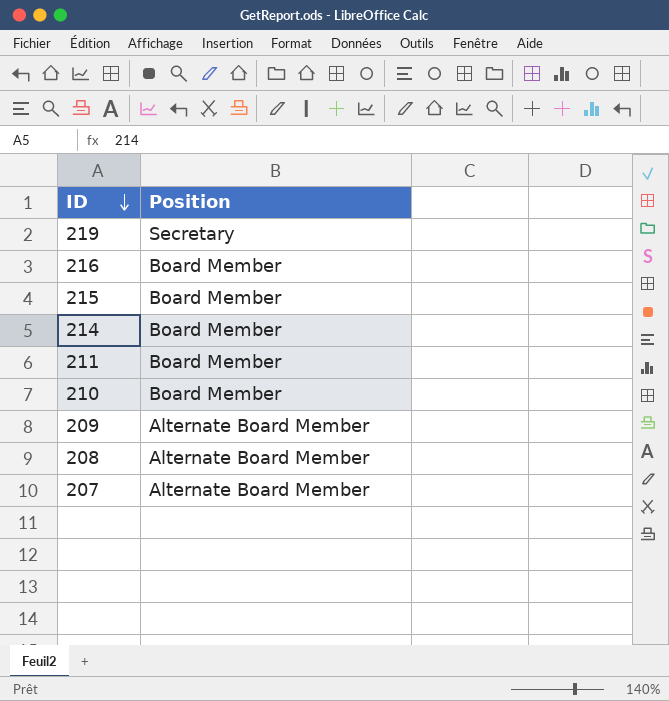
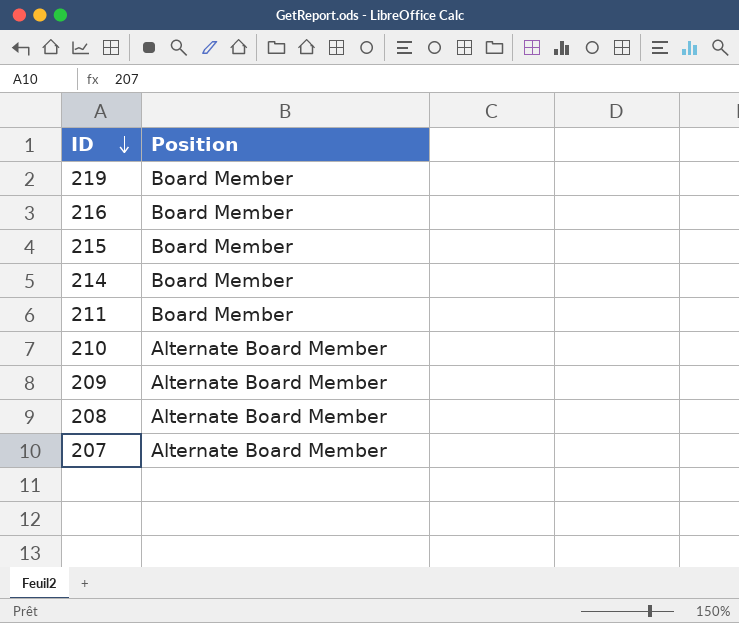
219 | Position: Secretary -> Board Member
210 | Position: Board Member -> Alternate Board Member

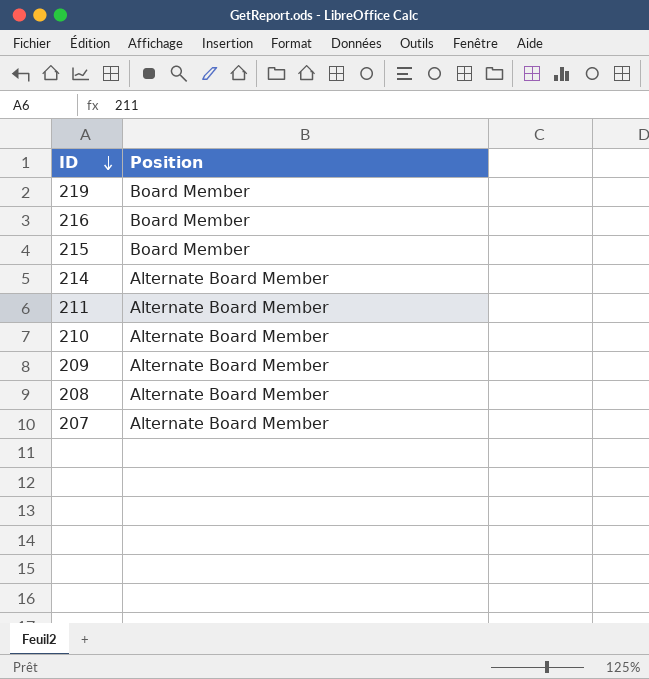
214 | Position: Board Member -> Alternate Board Member
211 | Position: Board Member -> Alternate Board Member

